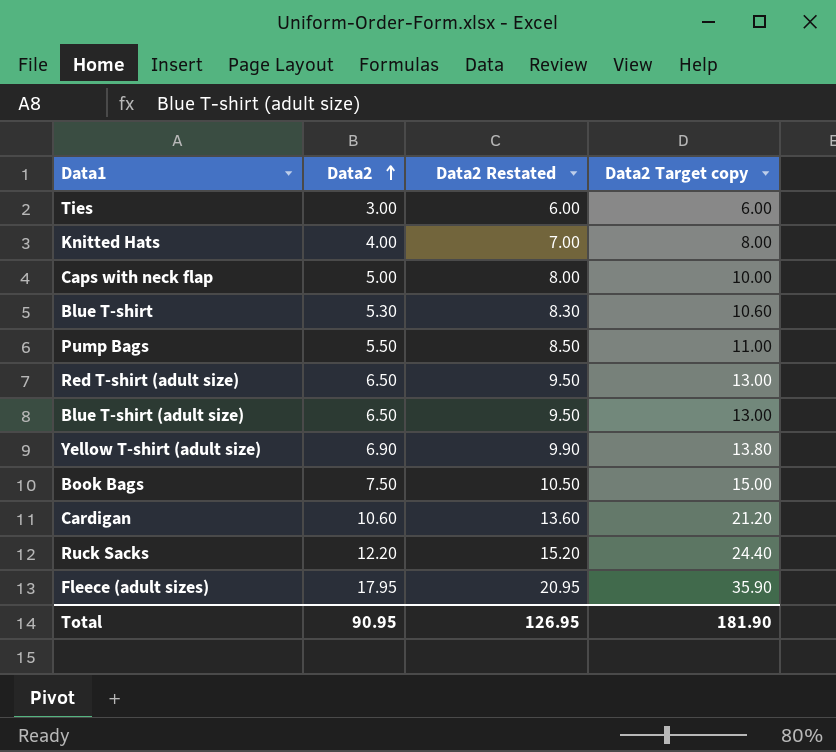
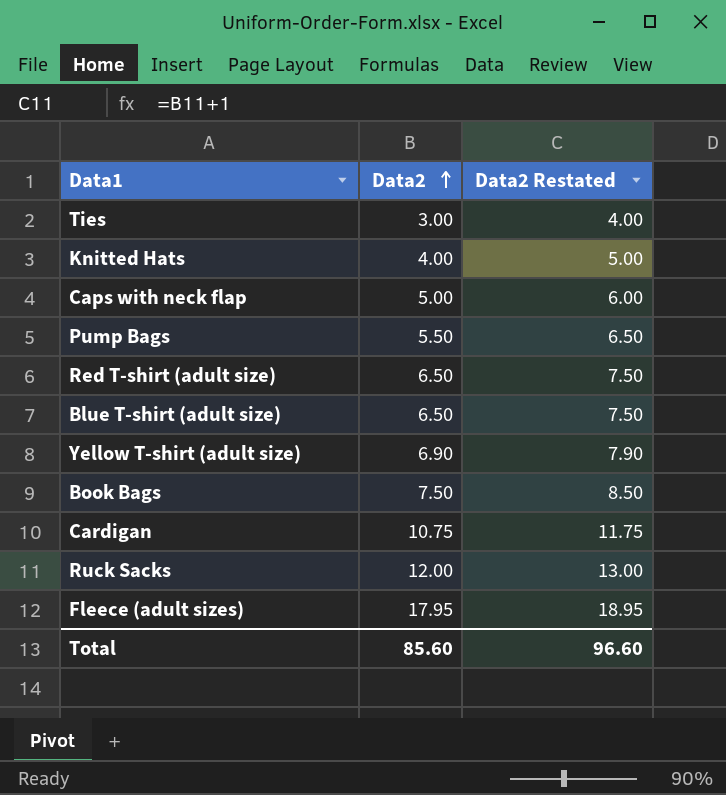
column Data2 Target copy | formula: [Data2] * 2 -> none
column Data2 Restated | formula: [Data2] + 3 -> [Data2] + 1
row Blue T-shirt: 5.30 | 8.30 | 10.60 -> none
Cardigan | Data2: 10.60 -> 10.75
Ruck Sacks | Data2: 12.20 -> 12.00
Total | Data2: 90.95 -> 85.60
Total | Data2 Restated: 126.95 -> 96.60

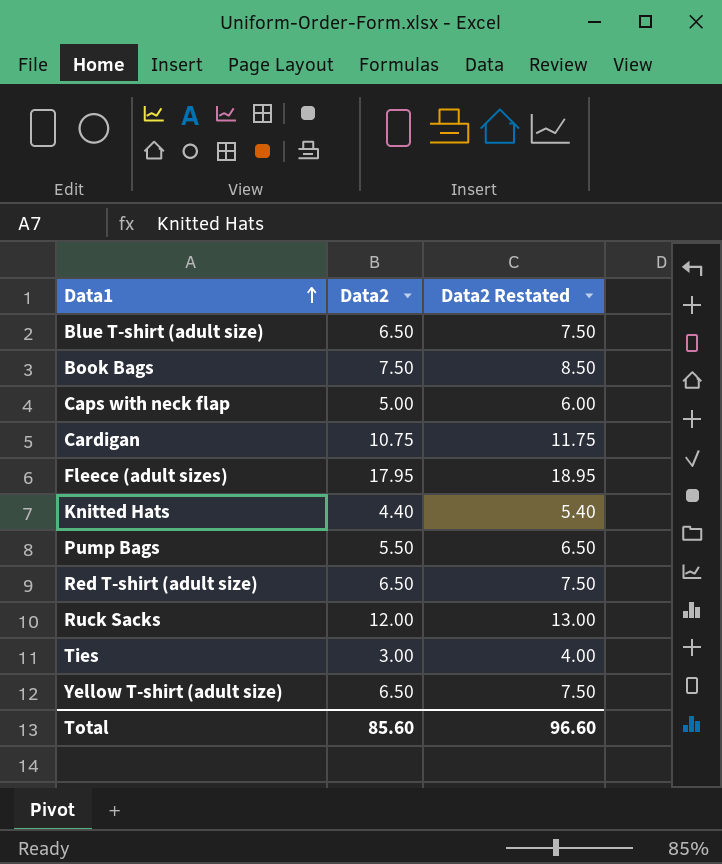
row order: Data2 ascending -> Data1 ascending
Knitted Hats | Data2: 4.00 -> 4.40
Knitted Hats | Data2 Restated: 5.00 -> 5.40
Yellow T-shirt (adult size) | Data2: 6.90 -> 6.50
Yellow T-shirt (adult size) | Data2 Restated: 7.90 -> 7.50

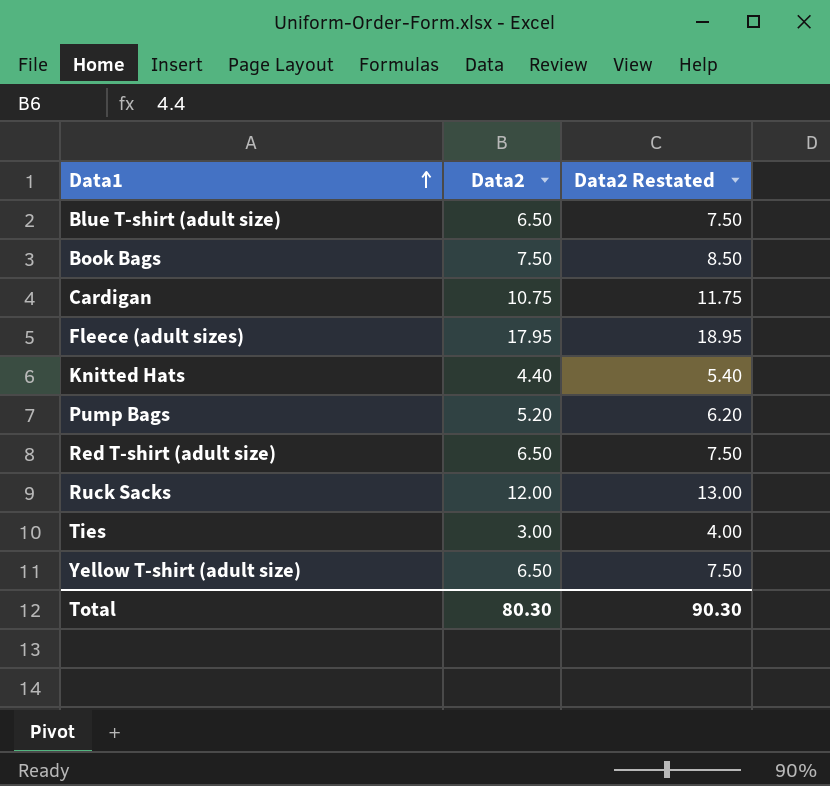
row Caps with neck flap: 5.00 | 6.00 -> none
Pump Bags | Data2: 5.50 -> 5.20
Pump Bags | Data2 Restated: 6.50 -> 6.20
Total | Data2: 85.60 -> 80.30
Total | Data2 Restated: 96.60 -> 90.30

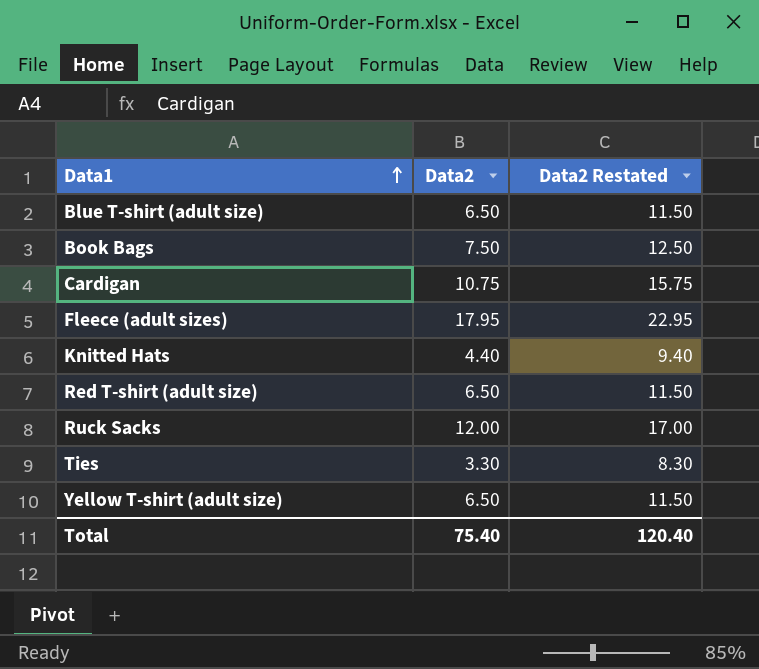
column Data2 Restated | formula: [Data2] + 1 -> [Data2] + 5
row Pump Bags: 5.20 | 6.20 -> none
Ties | Data2: 3.00 -> 3.30
Total | Data2: 80.30 -> 75.40
Total | Data2 Restated: 90.30 -> 120.40

